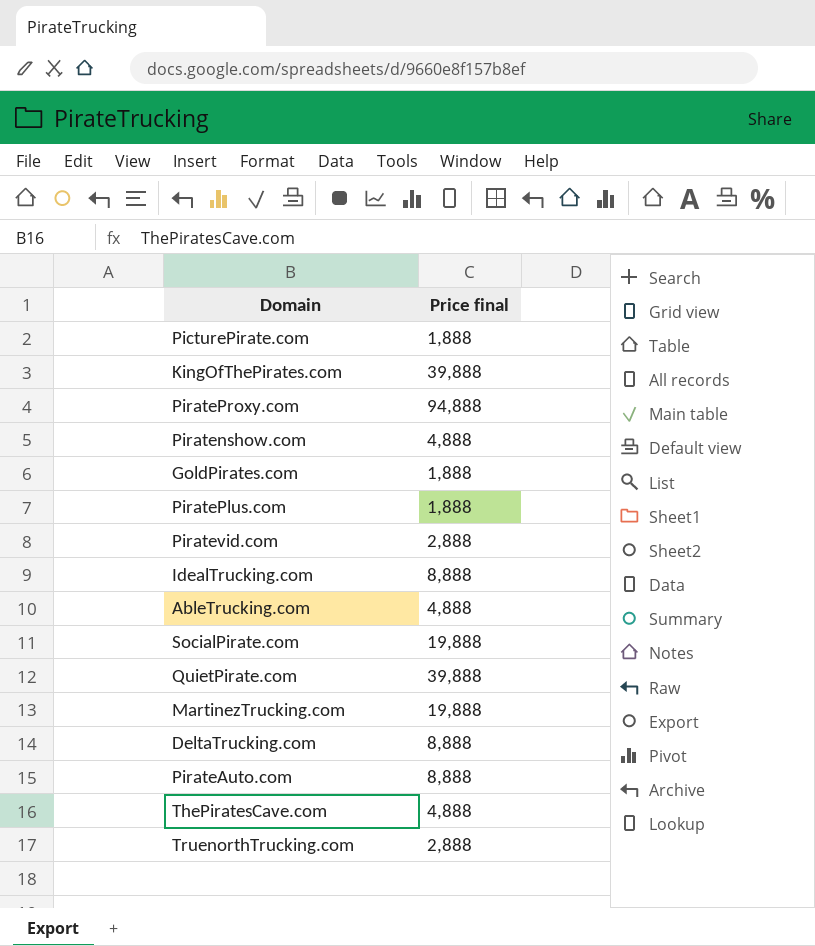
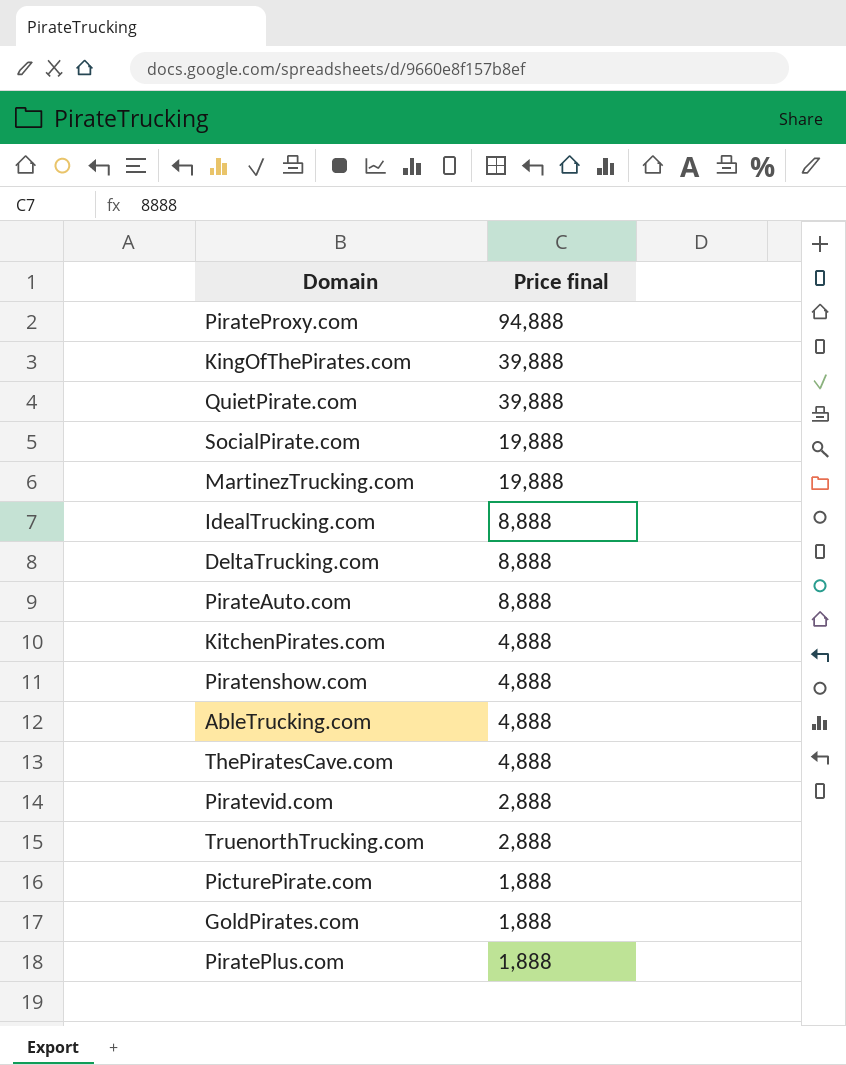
row order: none -> Price final descending
row KitchenPirates.com: none -> 4,888

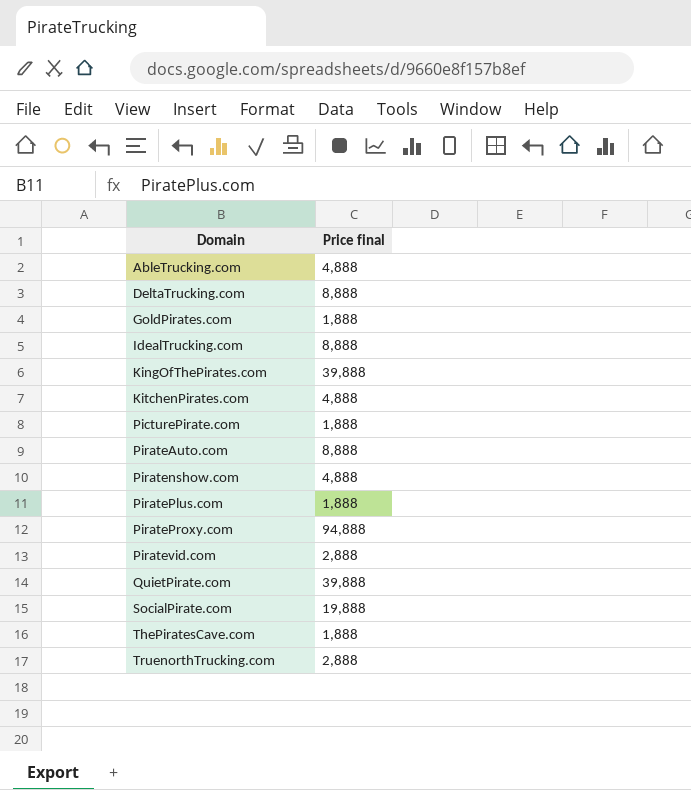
row order: Price final descending -> Domain ascending
row MartinezTrucking.com: 19,888 -> none
ThePiratesCave.com | Price final: 4,888 -> 1,888

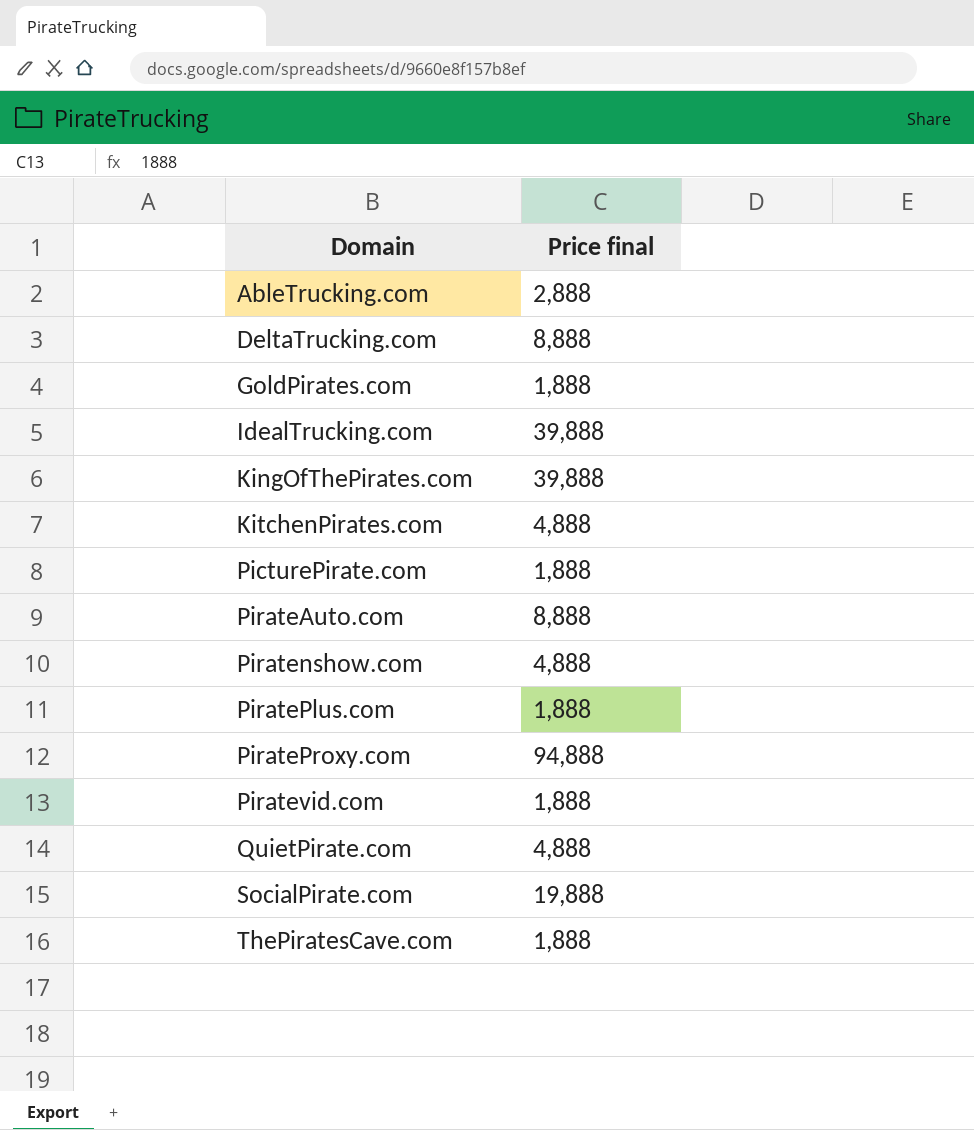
row TruenorthTrucking.com: 2,888 -> none
AbleTrucking.com | Price final: 4,888 -> 2,888
IdealTrucking.com | Price final: 8,888 -> 39,888
Piratevid.com | Price final: 2,888 -> 1,888
QuietPirate.com | Price final: 39,888 -> 4,888

